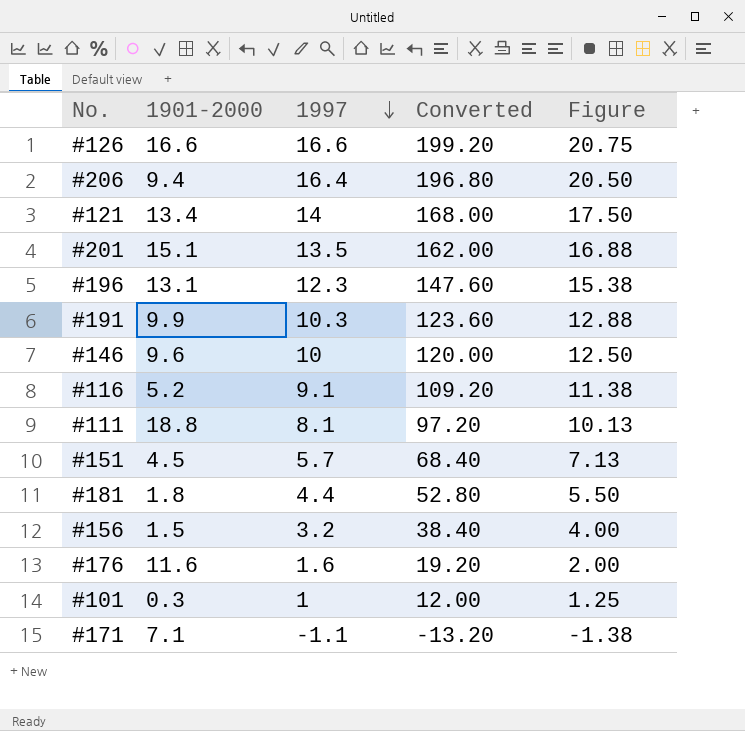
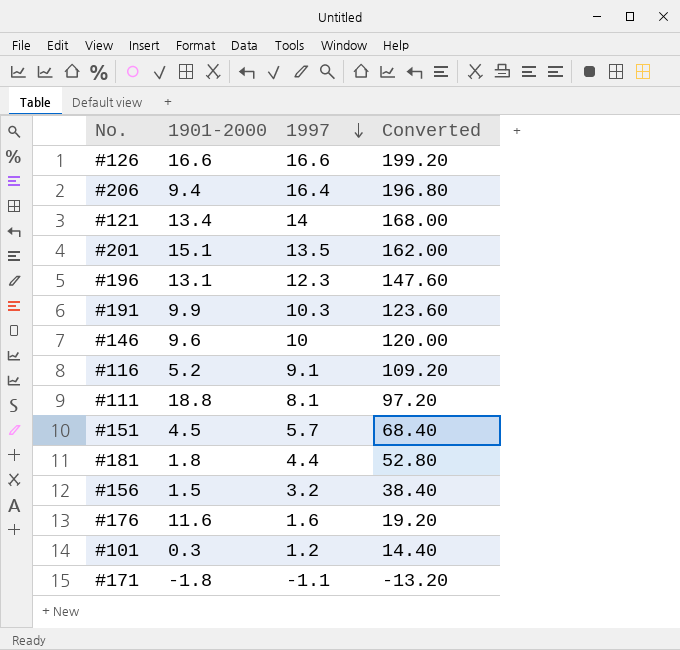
column Figure | formula: [1997] * 1.25 -> none
#101 | 1997: 1 -> 1.2
#101 | Converted: 12.00 -> 14.40
#171 | 1901-2000: 7.1 -> -1.8

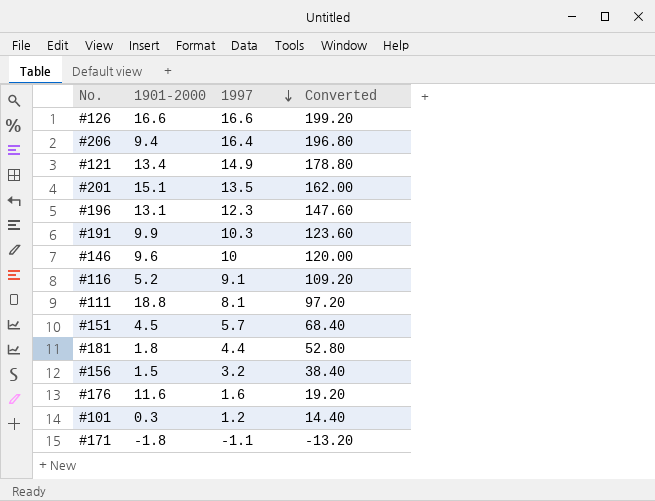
#121 | 1997: 14 -> 14.9
#121 | Converted: 168.00 -> 178.80

